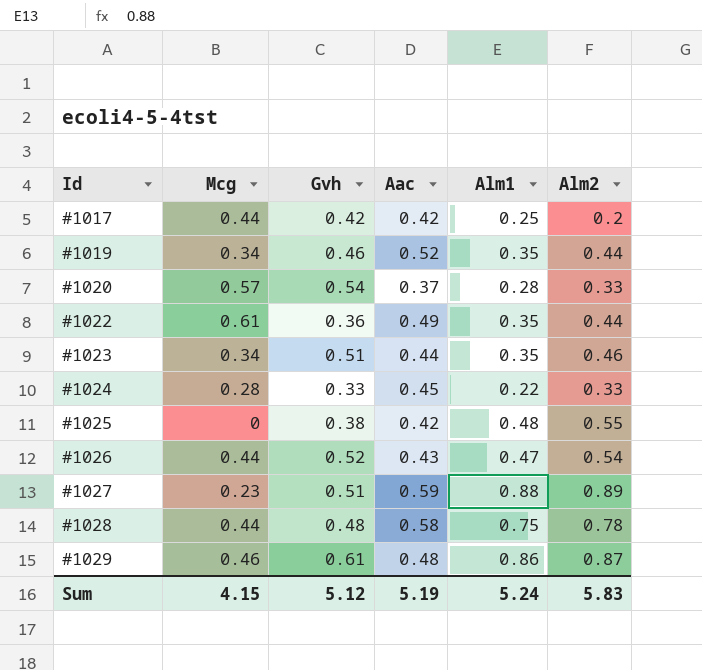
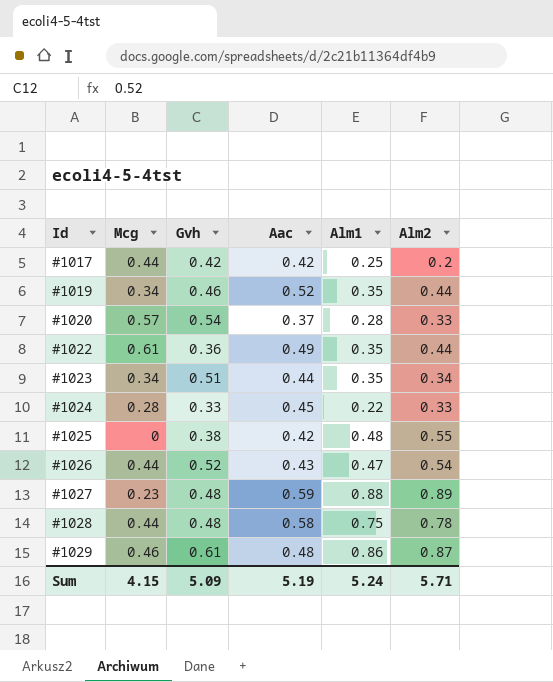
#1023 | Alm2: 0.46 -> 0.34
#1027 | Gvh: 0.51 -> 0.48
Sum | Gvh: 5.12 -> 5.09
Sum | Alm2: 5.83 -> 5.71

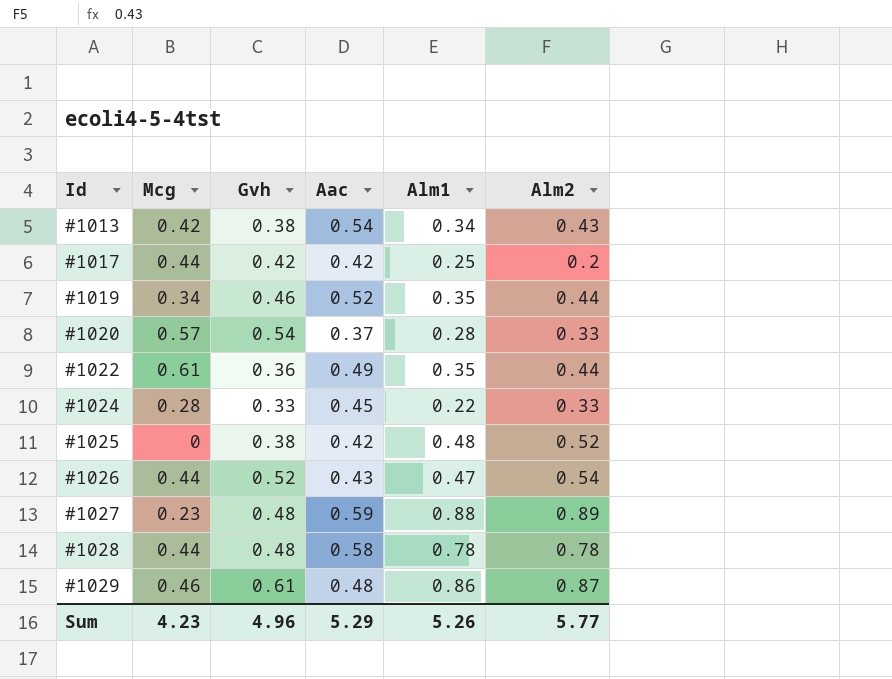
row #1023: 0.34 | 0.51 | 0.44 | 0.35 | 0.34 -> none
row #1013: none -> 0.42 | 0.38 | 0.54 | 0.34 | 0.43
#1025 | Alm2: 0.55 -> 0.52
#1028 | Alm1: 0.75 -> 0.78
Sum | Mcg: 4.15 -> 4.23
Sum | Gvh: 5.09 -> 4.96
Sum | Aac: 5.19 -> 5.29
Sum | Alm1: 5.24 -> 5.26
Sum | Alm2: 5.71 -> 5.77

